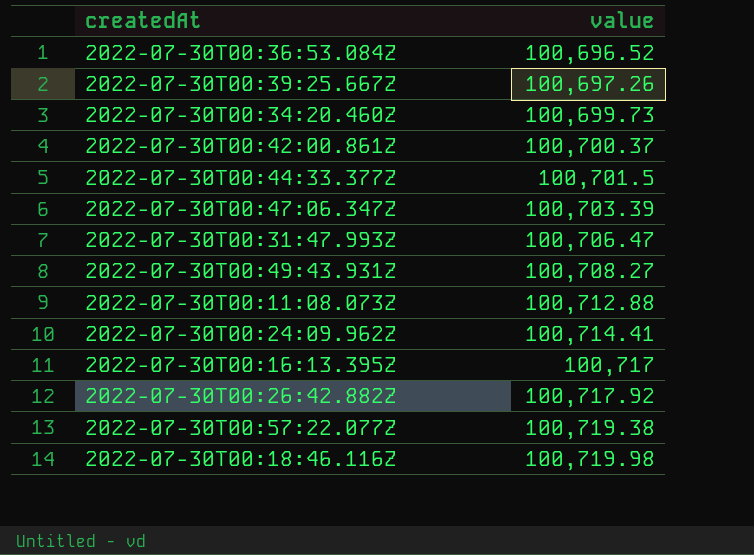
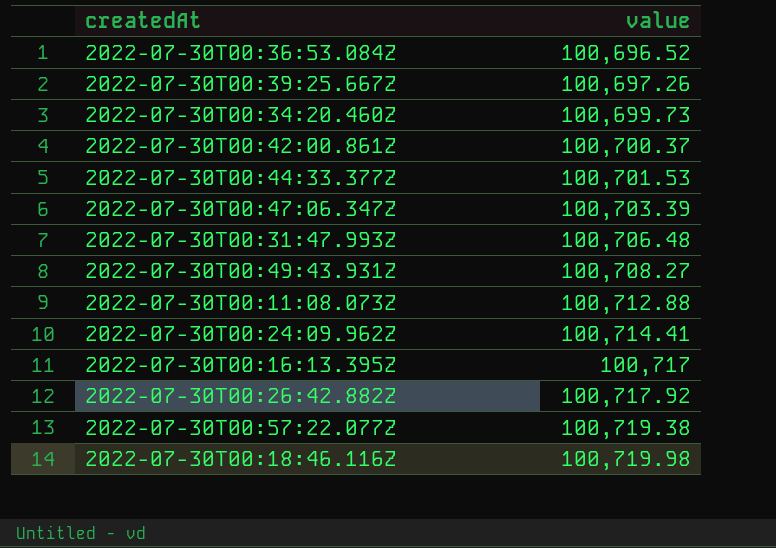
2022-07-30T00:44:33.377Z | value: 100,701.5 -> 100,701.53
2022-07-30T00:31:47.993Z | value: 100,706.47 -> 100,706.48

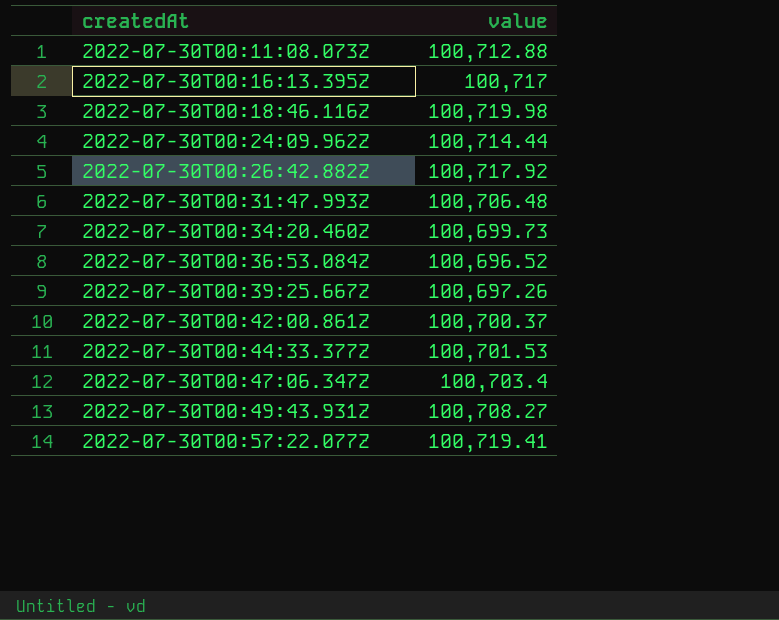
row order: value ascending -> createdAt ascending
2022-07-30T00:24:09.962Z | value: 100,714.41 -> 100,714.44
2022-07-30T00:47:06.347Z | value: 100,703.39 -> 100,703.4
2022-07-30T00:57:22.077Z | value: 100,719.38 -> 100,719.41

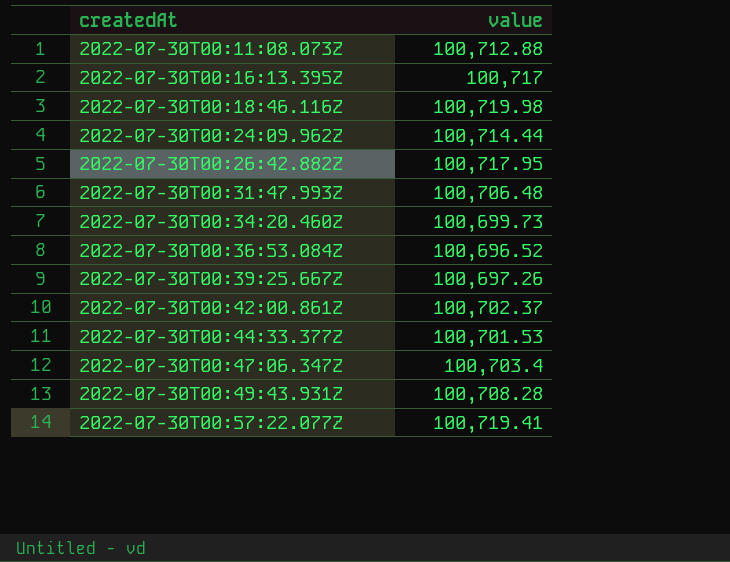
2022-07-30T00:26:42.882Z | value: 100,717.92 -> 100,717.95
2022-07-30T00:42:00.861Z | value: 100,700.37 -> 100,702.37
2022-07-30T00:49:43.931Z | value: 100,708.27 -> 100,708.28

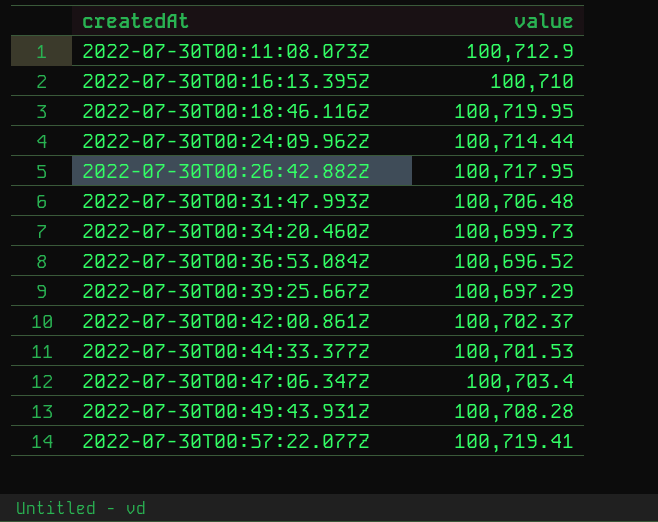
2022-07-30T00:11:08.073Z | value: 100,712.88 -> 100,712.9
2022-07-30T00:16:13.395Z | value: 100,717 -> 100,710
2022-07-30T00:18:46.116Z | value: 100,719.98 -> 100,719.95
2022-07-30T00:39:25.667Z | value: 100,697.26 -> 100,697.29

